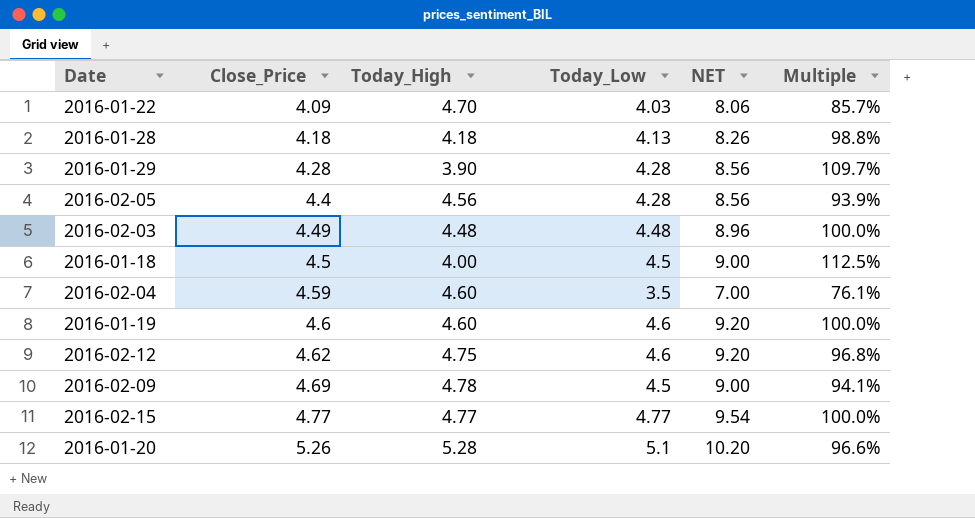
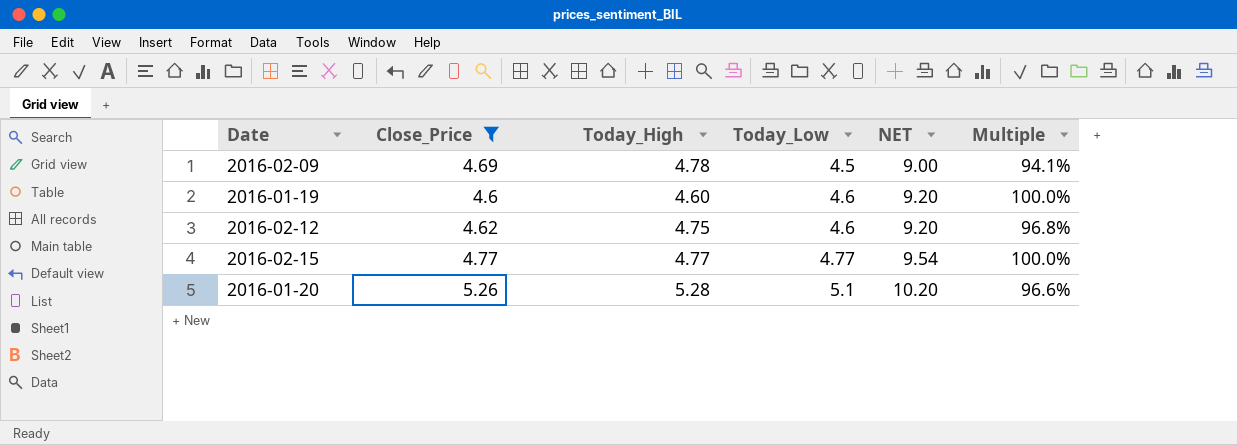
filter: none -> Close_Price >= 4.6
row order: Close_Price ascending -> Today_Low ascending

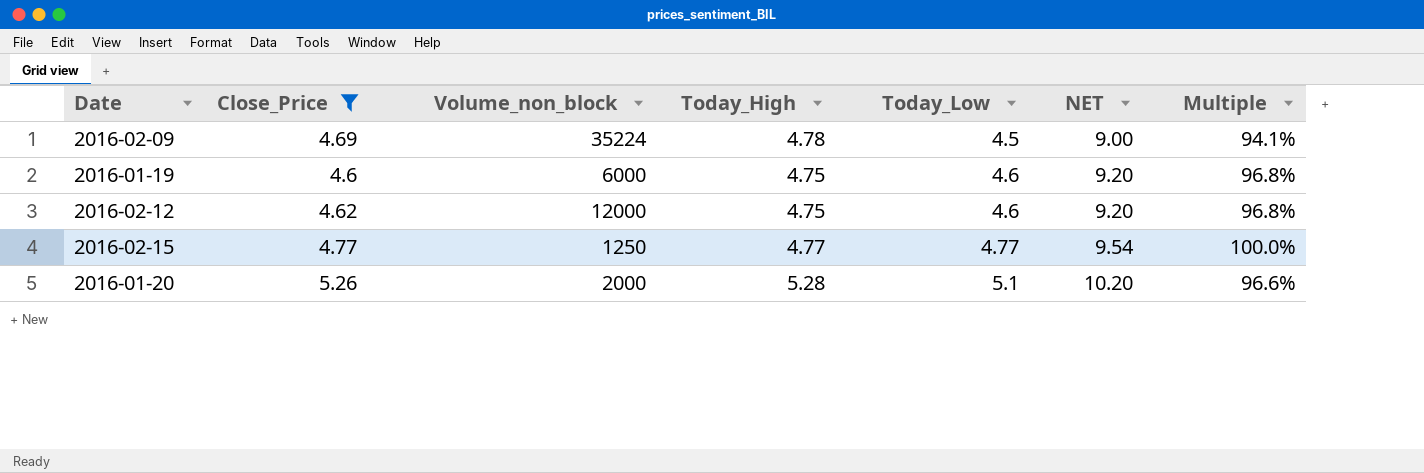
column Volume_non_block | position: none -> 3
2016-01-19 | Today_High: 4.60 -> 4.75
2016-01-19 | Multiple: 100.0% -> 96.8%

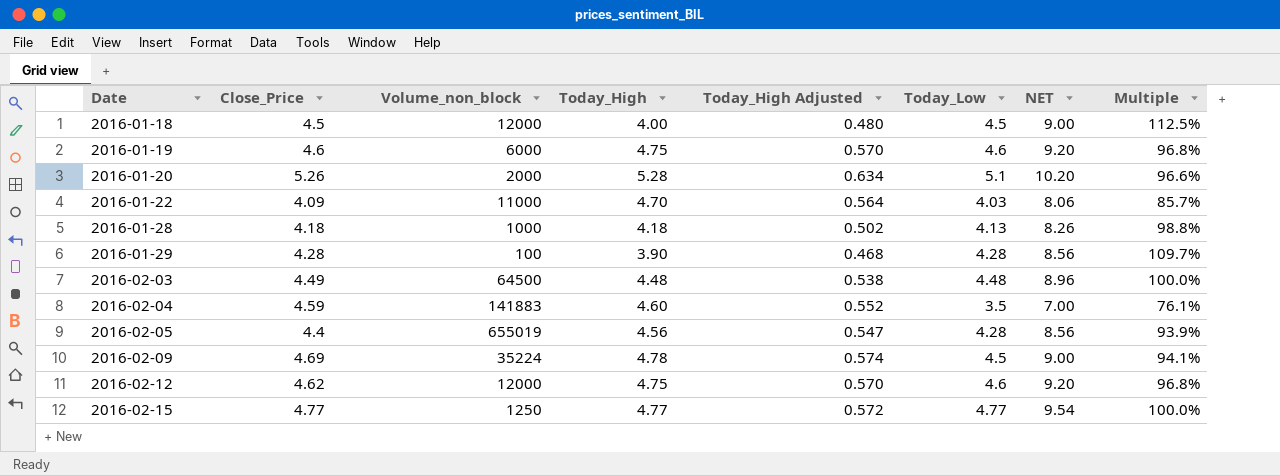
filter: Close_Price >= 4.6 -> none
row order: Today_Low ascending -> Date ascending
column Today_High Adjusted | formula: none -> [Today_High] * 0.12

